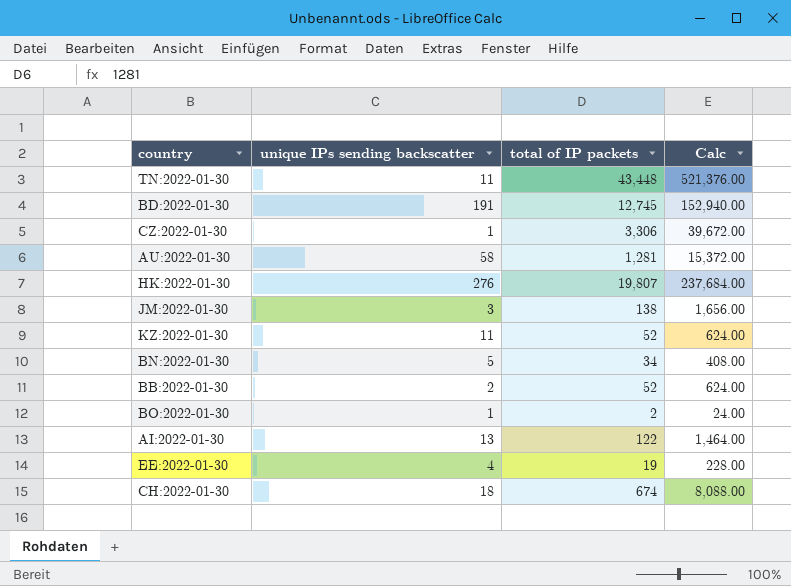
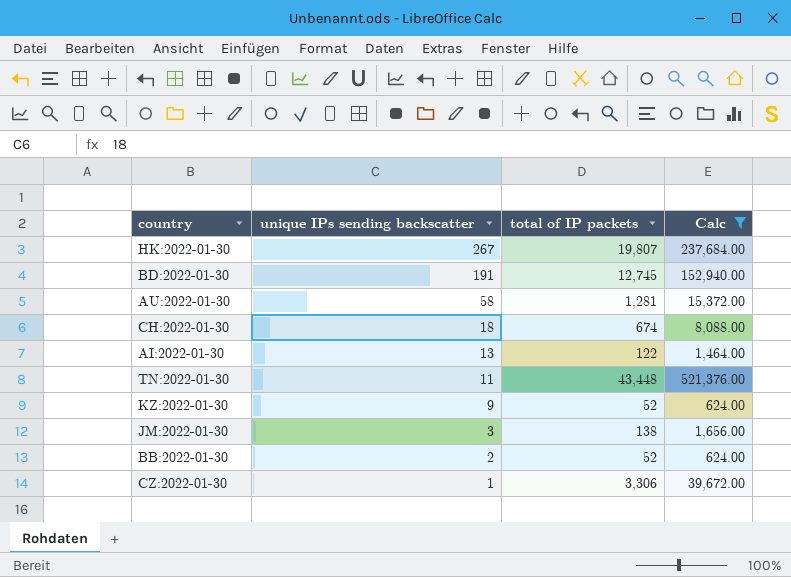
filter: none -> Calc >= 624.00
row order: none -> unique IPs sending backscatter descending
HK:2022-01-30 | unique IPs sending backscatter: 276 -> 267
KZ:2022-01-30 | unique IPs sending backscatter: 11 -> 9

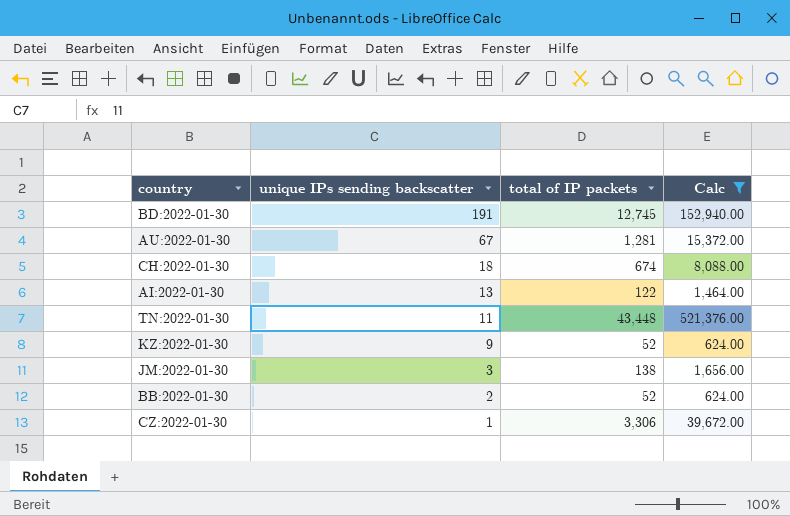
row HK:2022-01-30: 267 | 19,807 | 237,684.00 -> none
AU:2022-01-30 | unique IPs sending backscatter: 58 -> 67

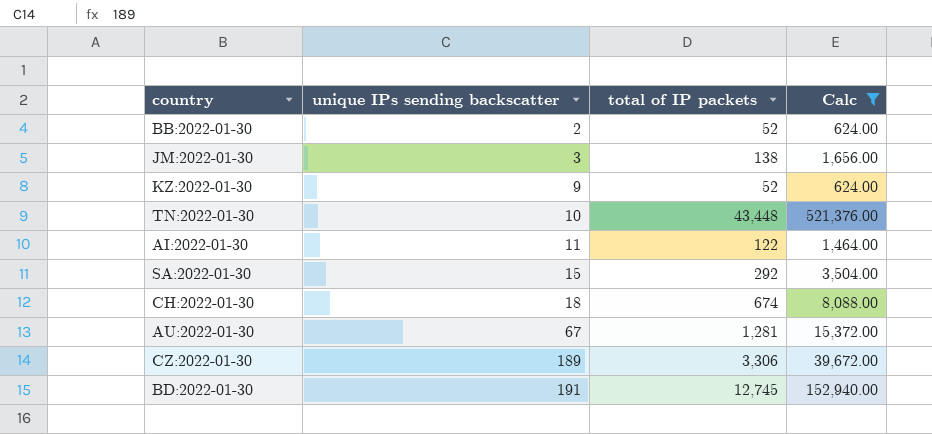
row order: unique IPs sending backscatter descending -> unique IPs sending backscatter ascending
TN:2022-01-30 | unique IPs sending backscatter: 11 -> 10
AI:2022-01-30 | unique IPs sending backscatter: 13 -> 11
row SA:2022-01-30: none -> 15 | 292 | 3,504.00
CZ:2022-01-30 | unique IPs sending backscatter: 1 -> 189

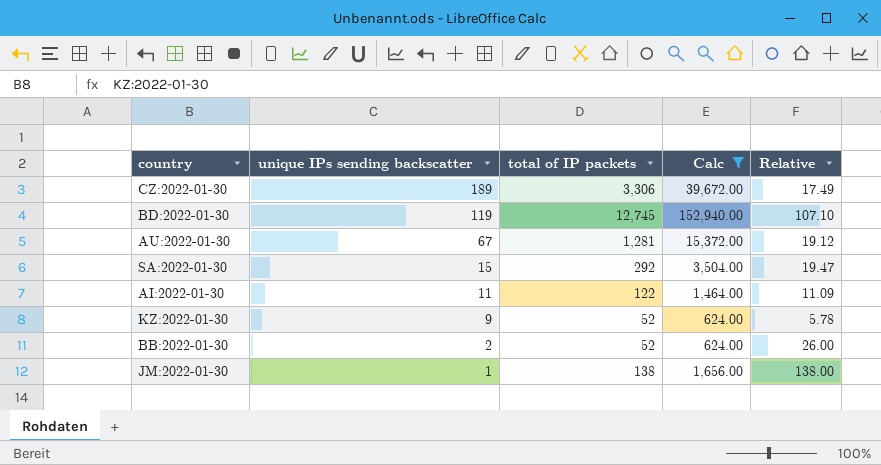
row order: unique IPs sending backscatter ascending -> unique IPs sending backscatter descending
column Relative | formula: none -> [total of IP packets] / [unique IPs sending backscatter]
row TN:2022-01-30: 10 | 43,448 | 521,376.00 -> none
row CH:2022-01-30: 18 | 674 | 8,088.00 -> none
BD:2022-01-30 | unique IPs sending backscatter: 191 -> 119
JM:2022-01-30 | unique IPs sending backscatter: 3 -> 1

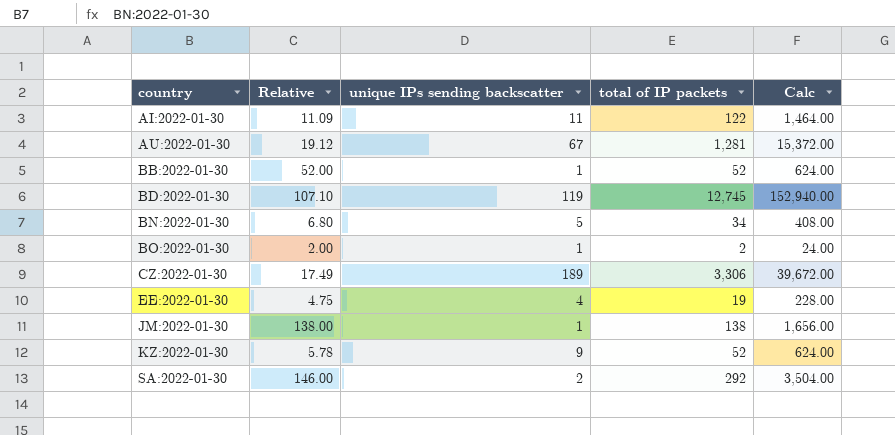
filter: Calc >= 624.00 -> none
row order: unique IPs sending backscatter descending -> country ascending
column Relative | position: 5 -> 2
BB:2022-01-30 | Relative: 26.00 -> 52.00
BB:2022-01-30 | unique IPs sending backscatter: 2 -> 1
SA:2022-01-30 | Relative: 19.47 -> 146.00
SA:2022-01-30 | unique IPs sending backscatter: 15 -> 2

